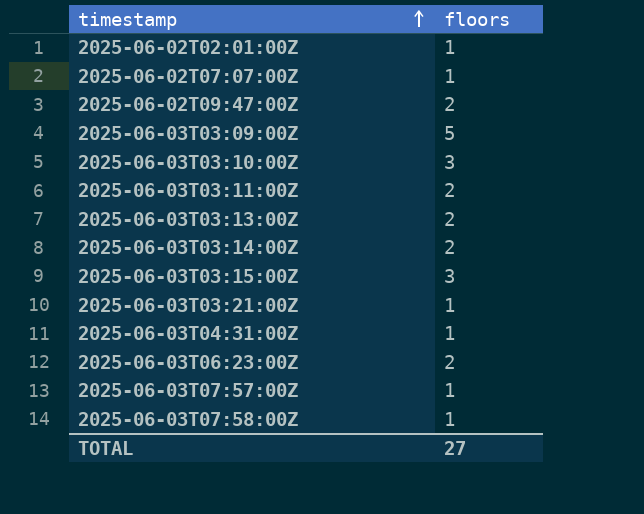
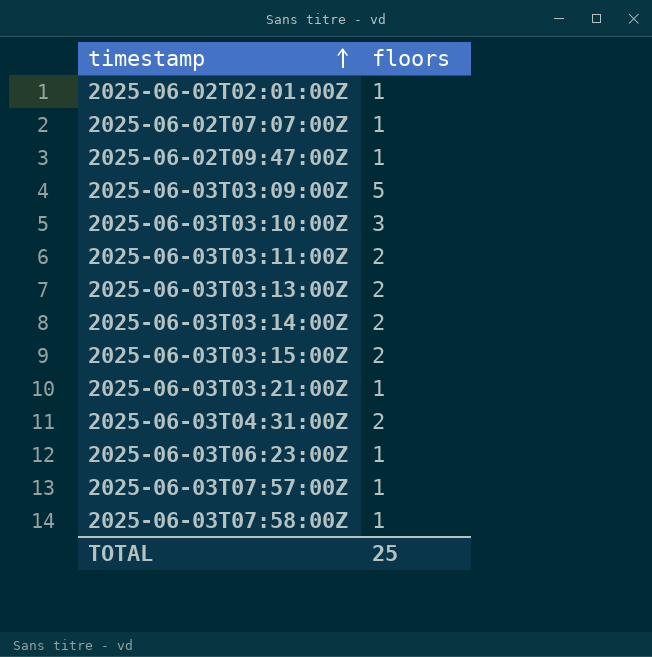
2025-06-02T09:47:00Z | floors: 2 -> 1
2025-06-03T03:15:00Z | floors: 3 -> 2
2025-06-03T04:31:00Z | floors: 1 -> 2
2025-06-03T06:23:00Z | floors: 2 -> 1
TOTAL | floors: 27 -> 25

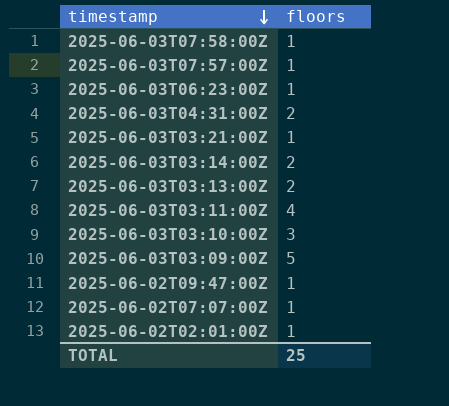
row order: timestamp ascending -> timestamp descending
row 2025-06-03T03:15:00Z: 2 -> none
2025-06-03T03:11:00Z | floors: 2 -> 4

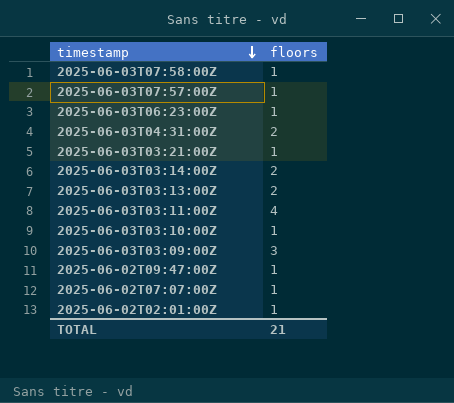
2025-06-03T03:10:00Z | floors: 3 -> 1
2025-06-03T03:09:00Z | floors: 5 -> 3
TOTAL | floors: 25 -> 21

